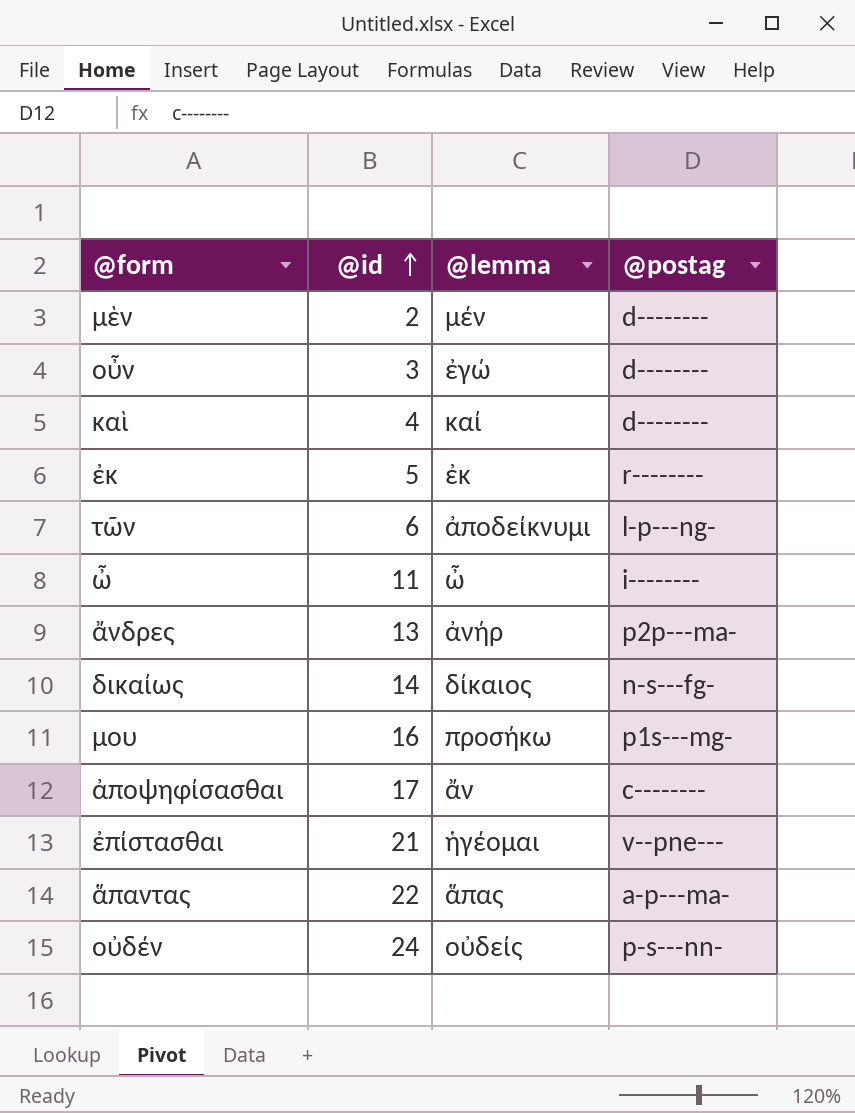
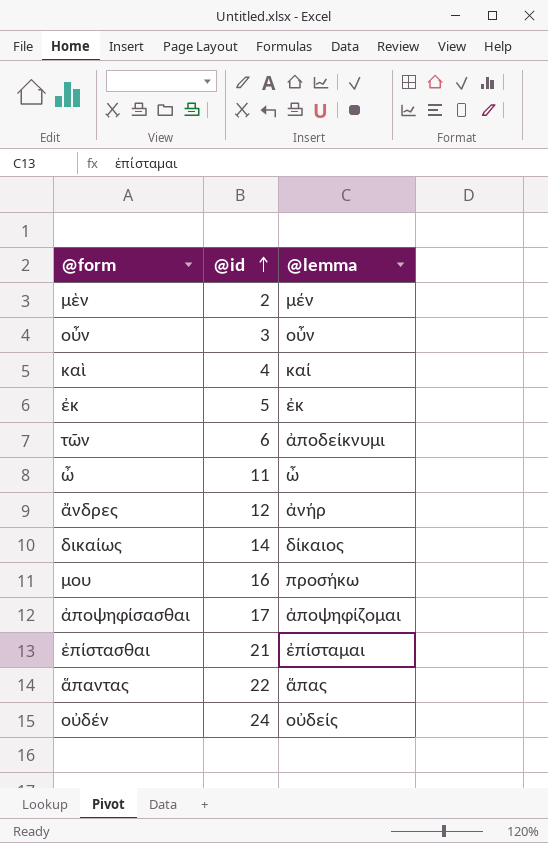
column @postag | position: 4 -> none
οὖν | @lemma: ἐγώ -> οὖν
ἄνδρες | @id: 13 -> 12
ἀποψηφίσασθαι | @lemma: ἄν -> ἀποψηφίζομαι
ἐπίστασθαι | @lemma: ἡγέομαι -> ἐπίσταμαι

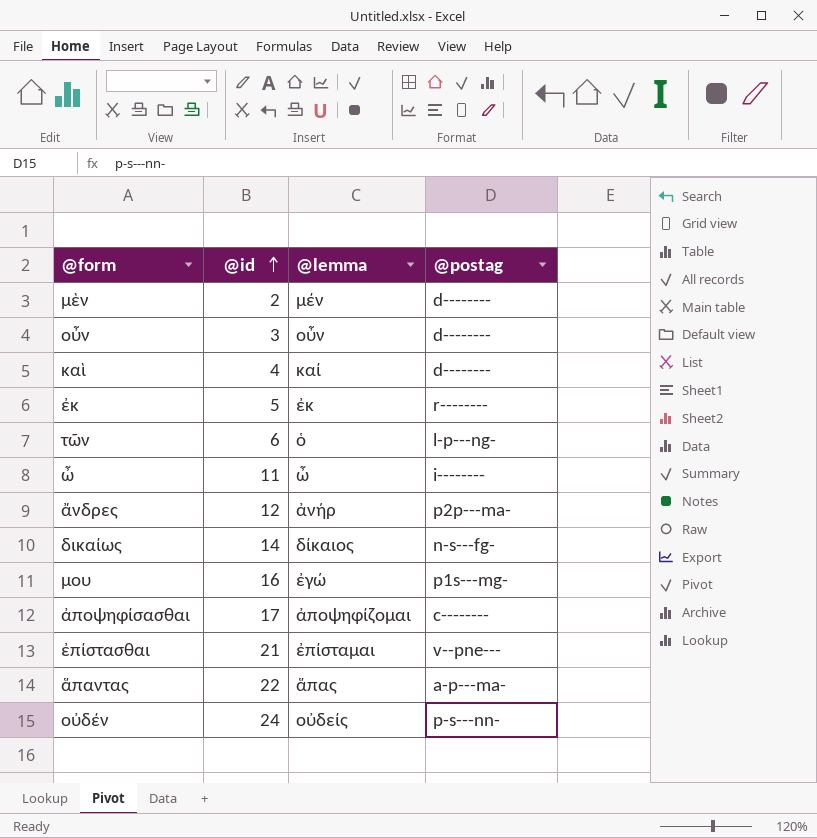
column @postag | position: none -> 4
τῶν | @lemma: ἀποδείκνυμι -> ὁ
μου | @lemma: προσήκω -> ἐγώ

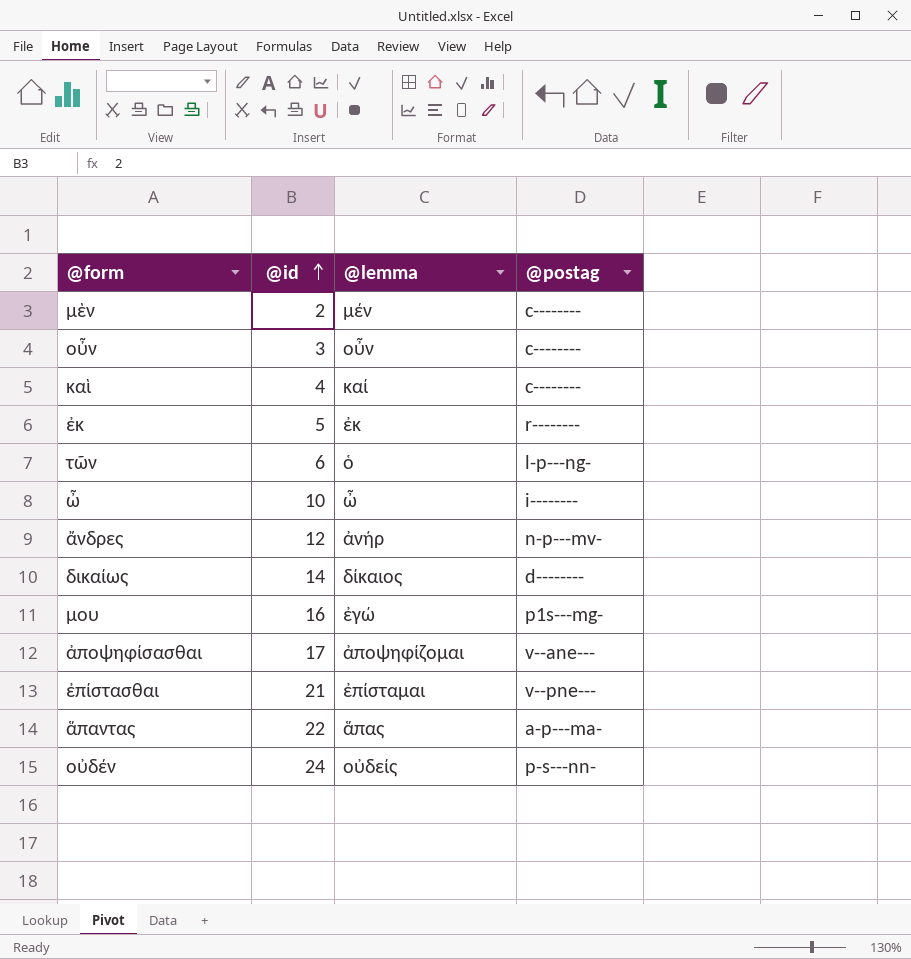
μὲν | @postag: d-------- -> c--------
οὖν | @postag: d-------- -> c--------
καὶ | @postag: d-------- -> c--------
ὦ | @id: 11 -> 10
ἄνδρες | @postag: p2p---ma- -> n-p---mv-
δικαίως | @postag: n-s---fg- -> d--------
ἀποψηφίσασθαι | @postag: c-------- -> v--ane---

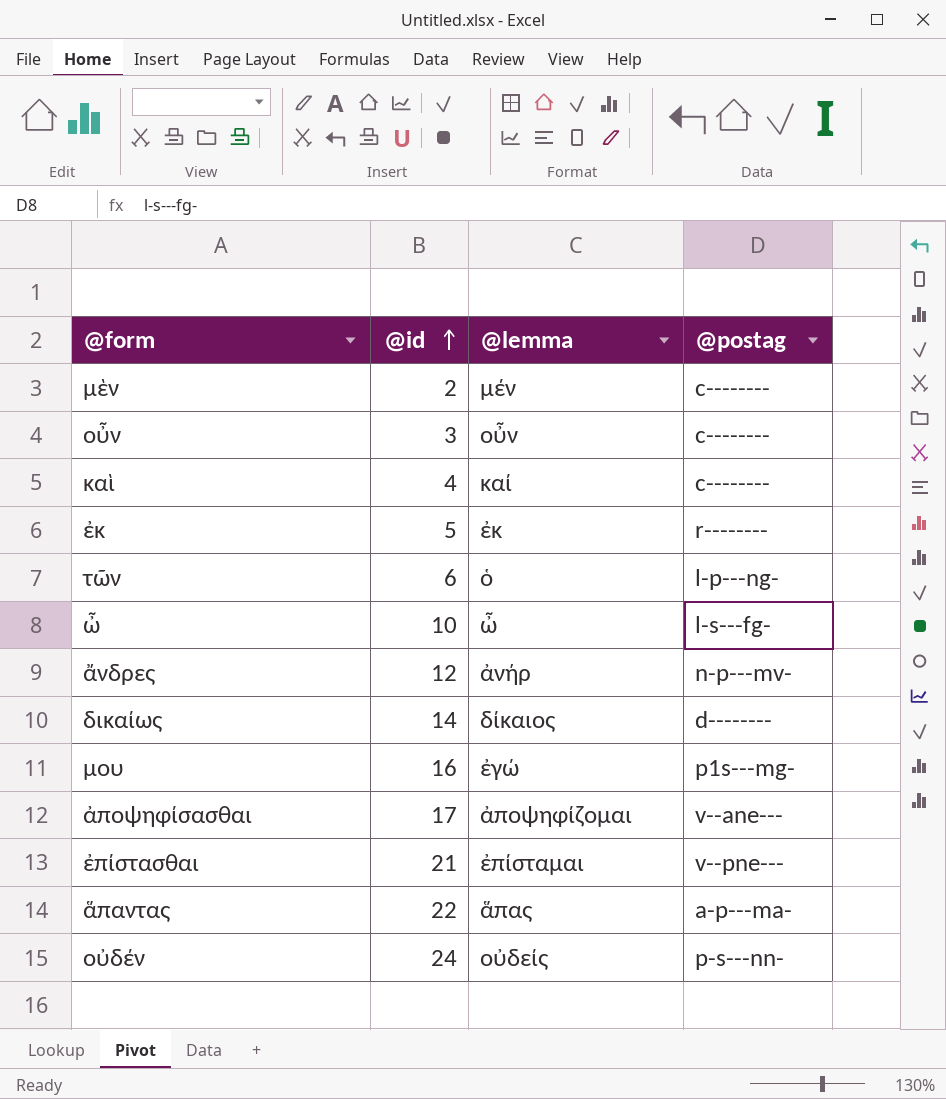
ὦ | @postag: i-------- -> l-s---fg-

